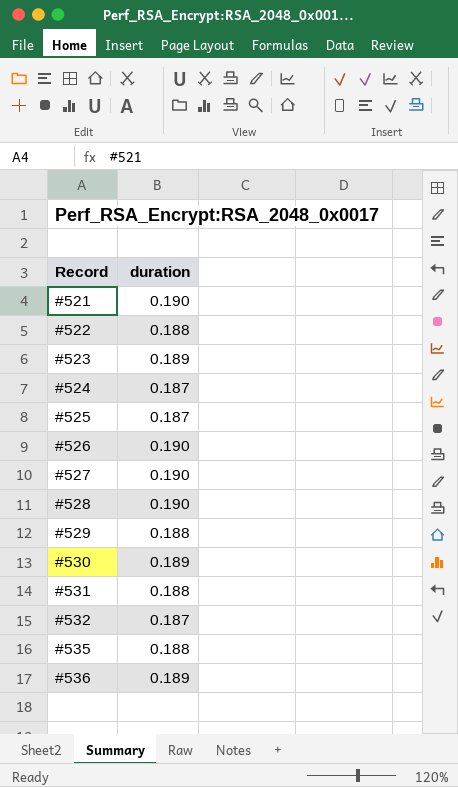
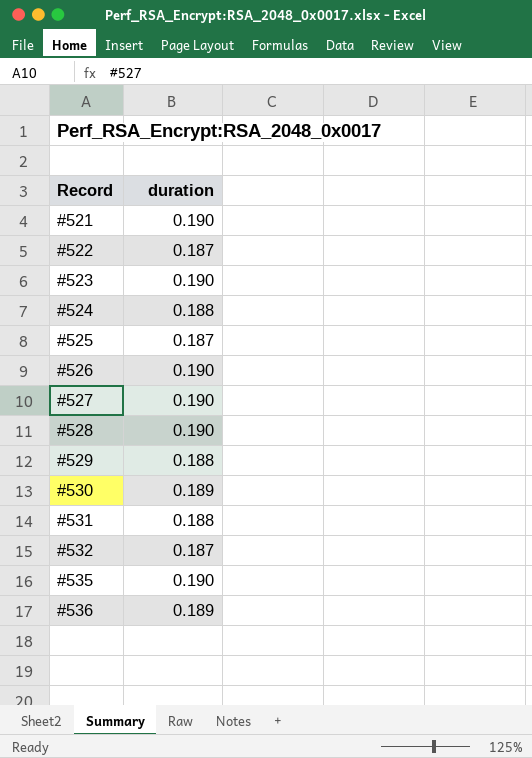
#522 | duration: 0.188 -> 0.187
#523 | duration: 0.189 -> 0.190
#524 | duration: 0.187 -> 0.188
#535 | duration: 0.188 -> 0.190

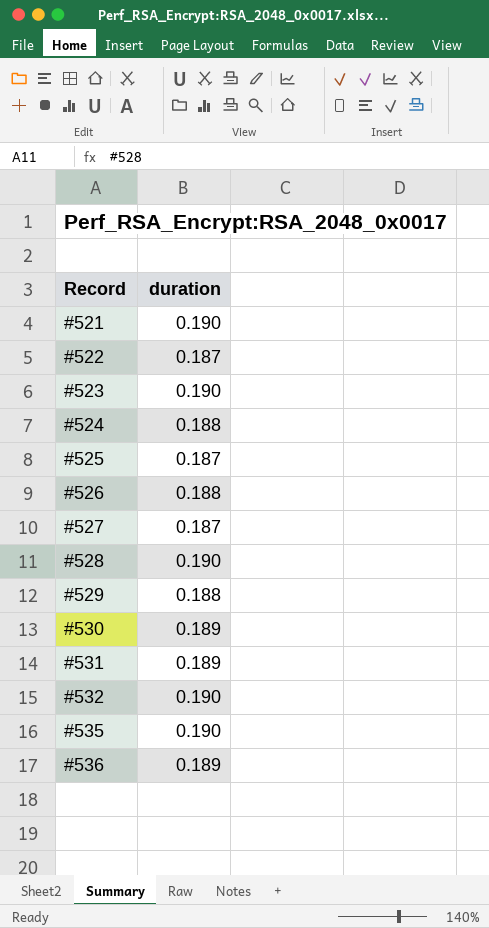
#526 | duration: 0.190 -> 0.188
#527 | duration: 0.190 -> 0.187
#531 | duration: 0.188 -> 0.189
#532 | duration: 0.187 -> 0.190

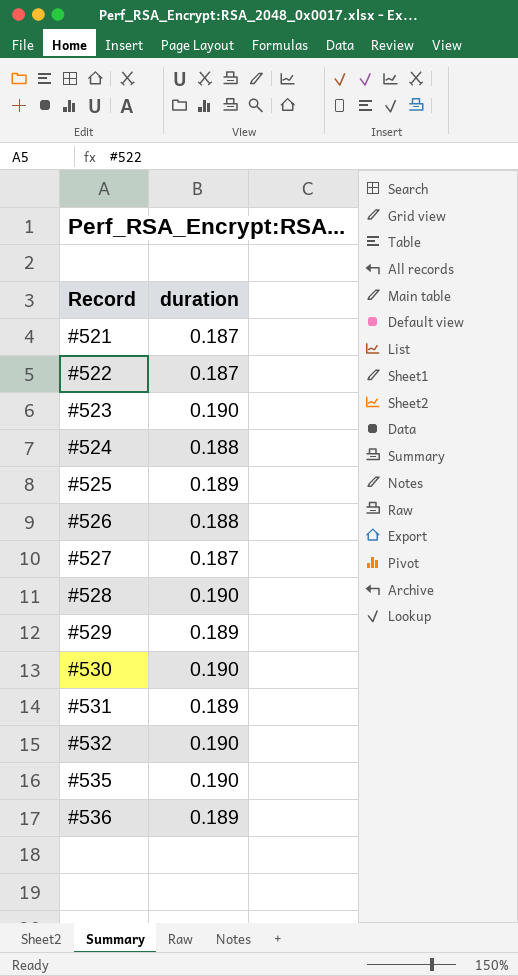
#521 | duration: 0.190 -> 0.187
#525 | duration: 0.187 -> 0.189
#529 | duration: 0.188 -> 0.189
#530 | duration: 0.189 -> 0.190

